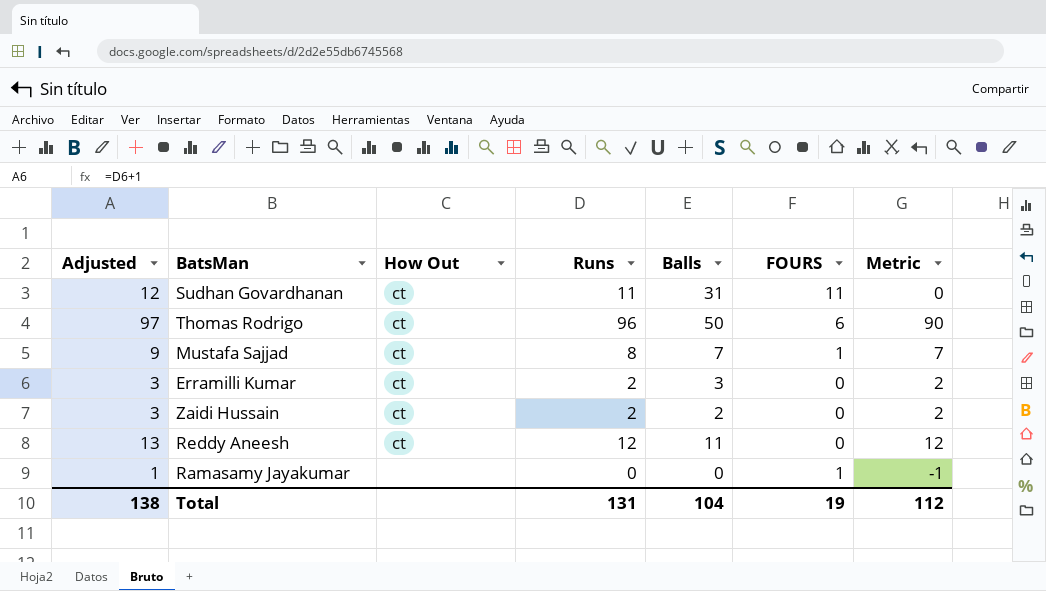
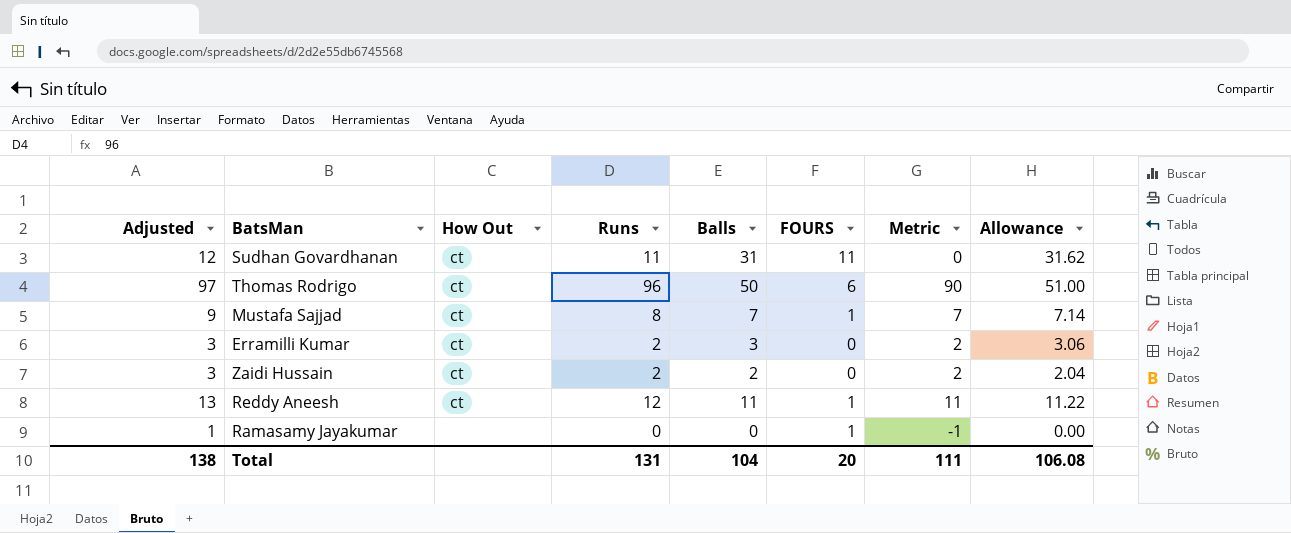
column Allowance | formula: none -> [Balls] * 1.02
Reddy Aneesh | FOURS: 0 -> 1
Reddy Aneesh | Metric: 12 -> 11
Total | FOURS: 19 -> 20
Total | Metric: 112 -> 111

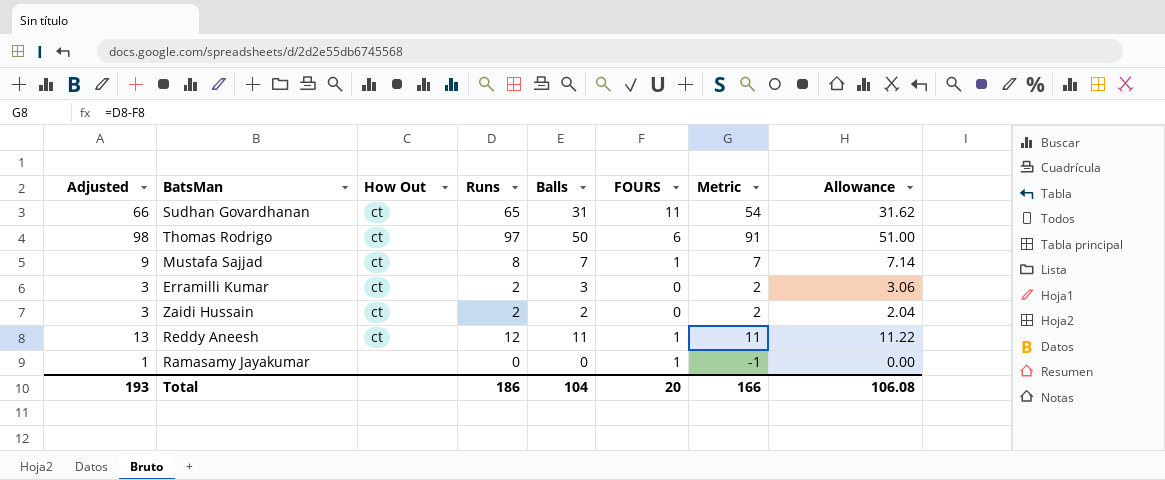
Sudhan Govardhanan | Adjusted: 12 -> 66
Sudhan Govardhanan | Runs: 11 -> 65
Sudhan Govardhanan | Metric: 0 -> 54
Thomas Rodrigo | Adjusted: 97 -> 98
Thomas Rodrigo | Runs: 96 -> 97
Thomas Rodrigo | Metric: 90 -> 91
Total | Adjusted: 138 -> 193
Total | Runs: 131 -> 186
Total | Metric: 111 -> 166

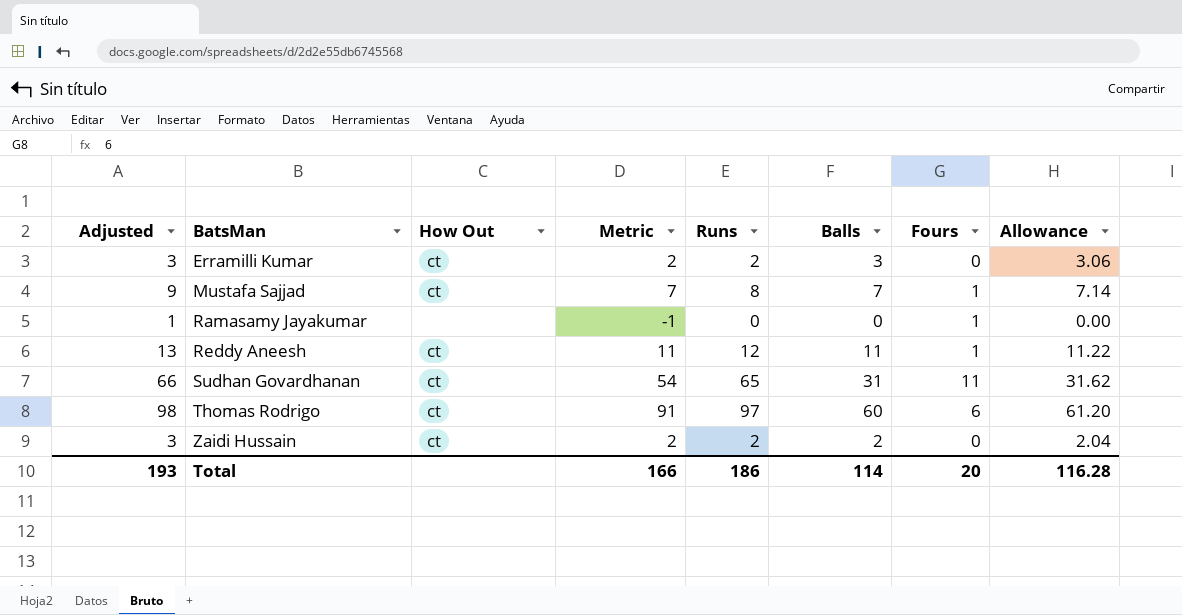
row order: none -> BatsMan ascending
column Metric | position: 7 -> 4
column name: FOURS -> Fours
Thomas Rodrigo | Balls: 50 -> 60
Thomas Rodrigo | Allowance: 51.00 -> 61.20
Total | Balls: 104 -> 114
Total | Allowance: 106.08 -> 116.28

